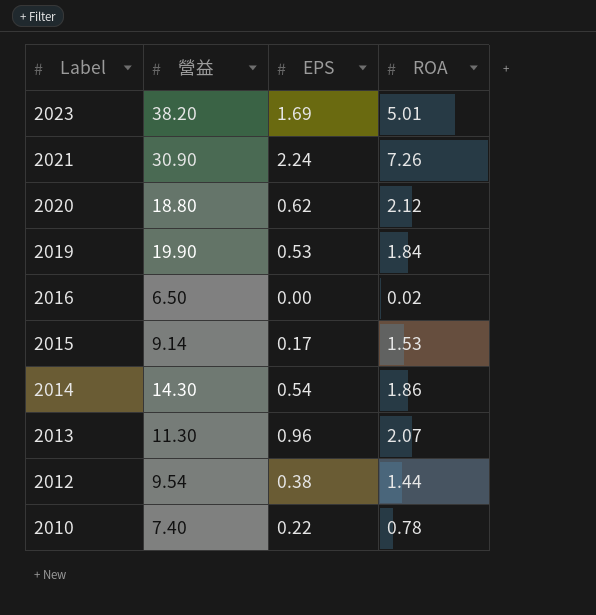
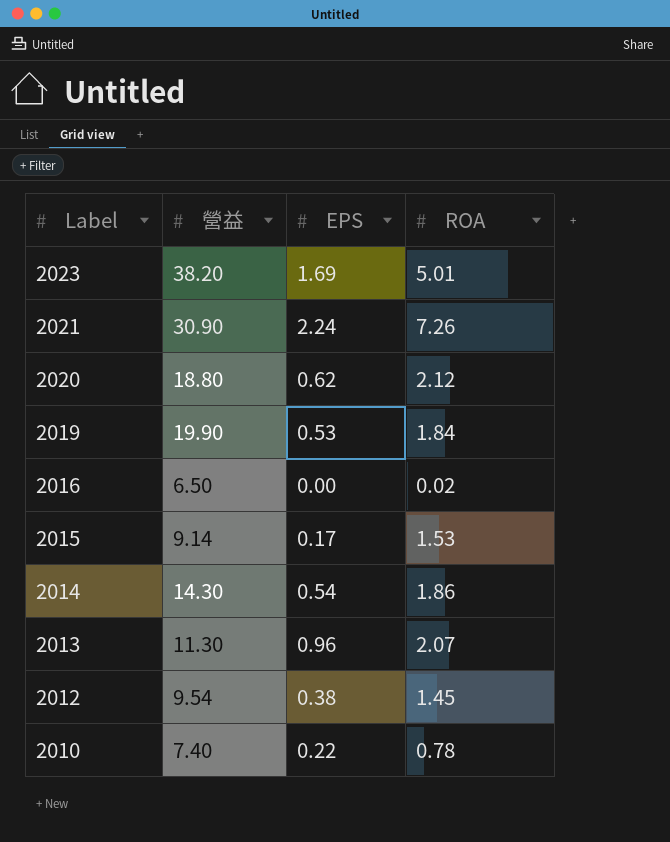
2012 | ROA: 1.44 -> 1.45

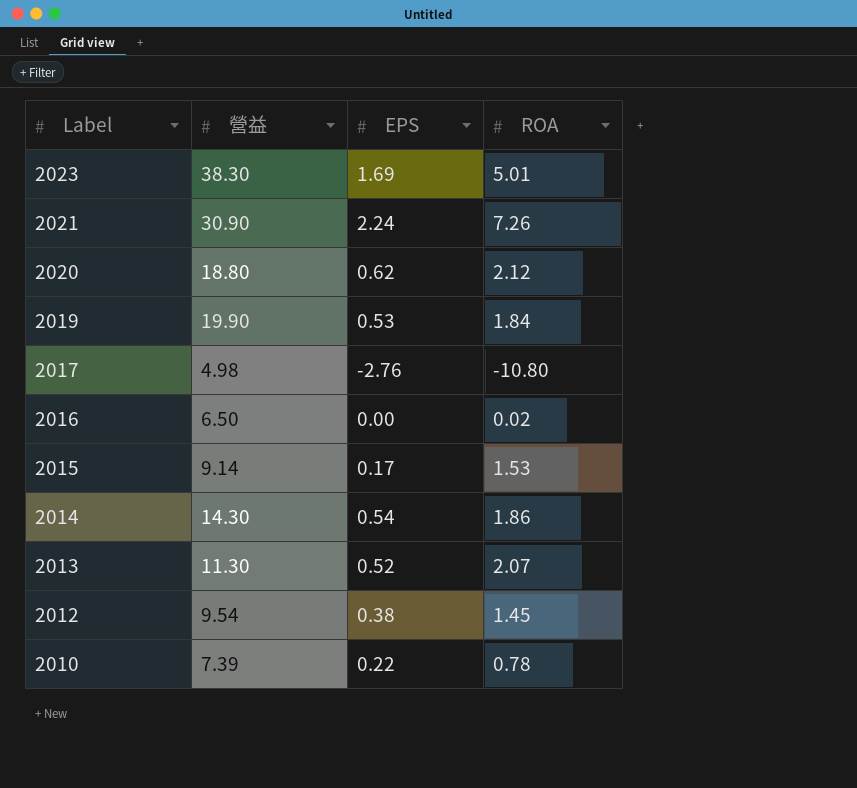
2023 | 營益: 38.20 -> 38.30
row 2017: none -> 4.98 | -2.76 | -10.80
2013 | EPS: 0.96 -> 0.52
2010 | 營益: 7.40 -> 7.39

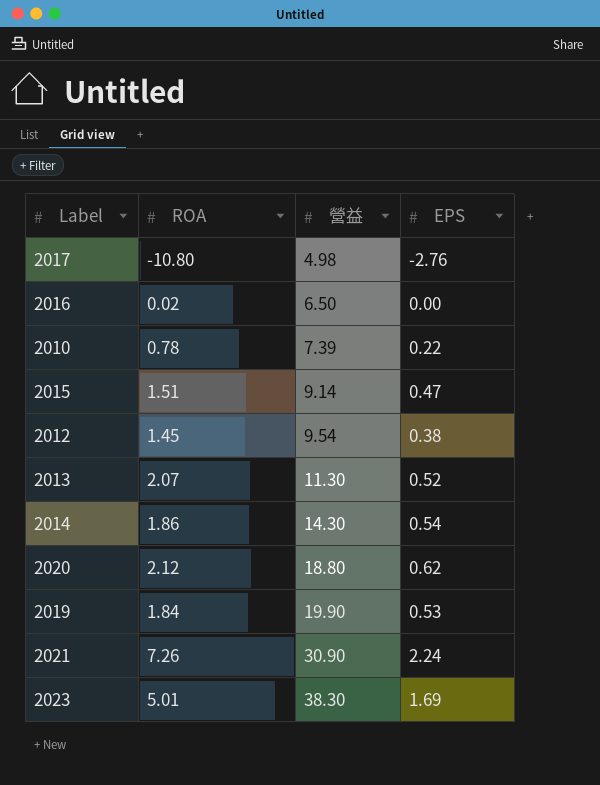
row order: Label descending -> 營益 ascending
column ROA | position: 4 -> 2
2015 | ROA: 1.53 -> 1.51
2015 | EPS: 0.17 -> 0.47

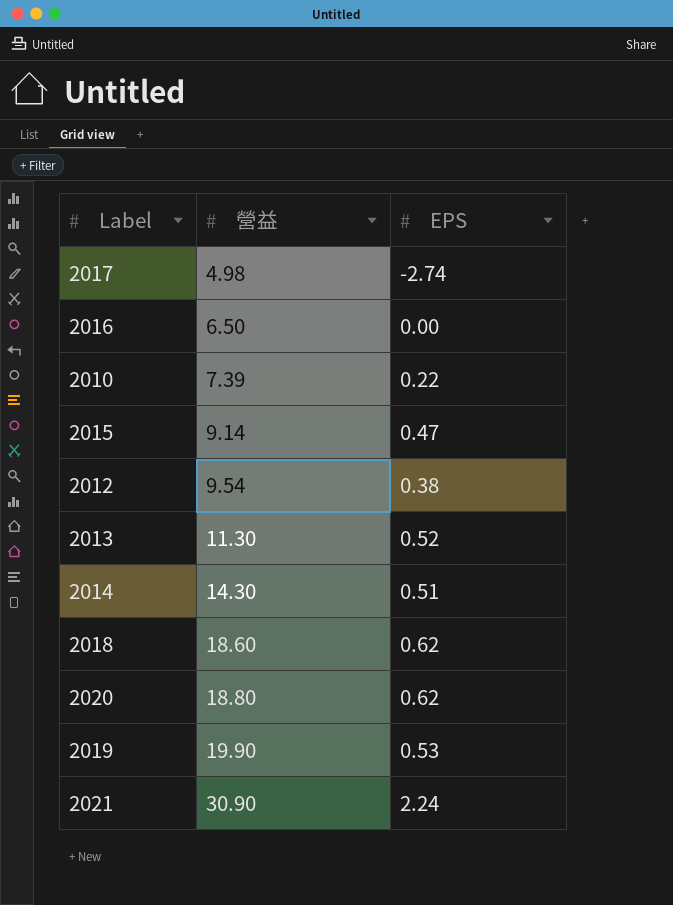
column ROA | position: 2 -> none
row 2023: 5.01 | 38.30 | 1.69 -> none
2017 | EPS: -2.76 -> -2.74
2014 | EPS: 0.54 -> 0.51
row 2018: none -> 18.60 | 0.62

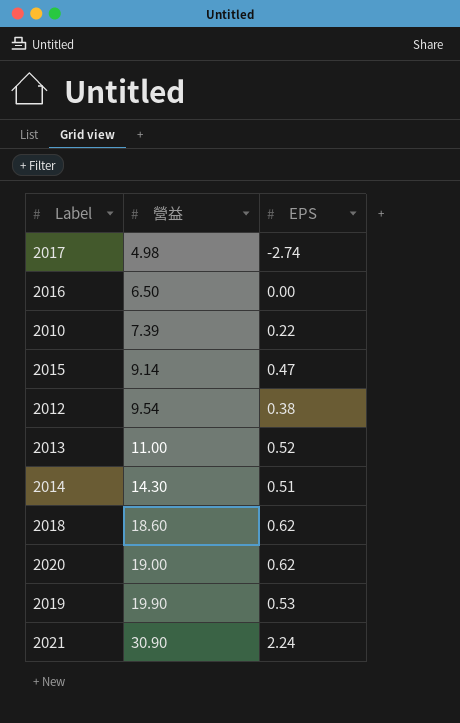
2013 | 營益: 11.30 -> 11.00
2020 | 營益: 18.80 -> 19.00

